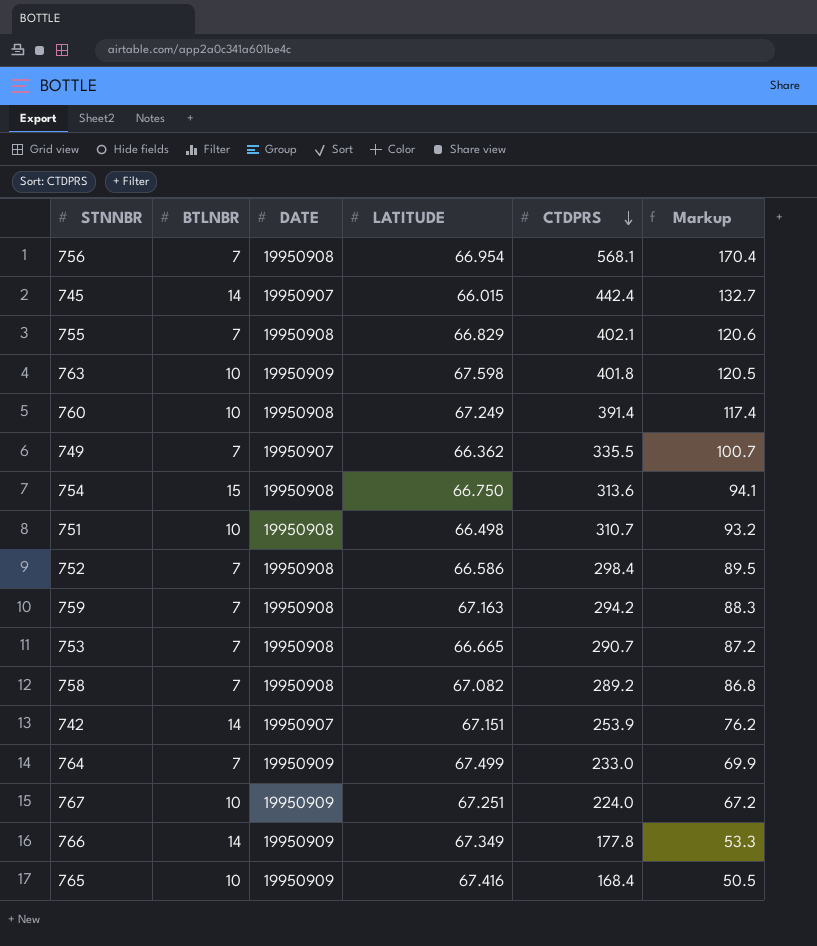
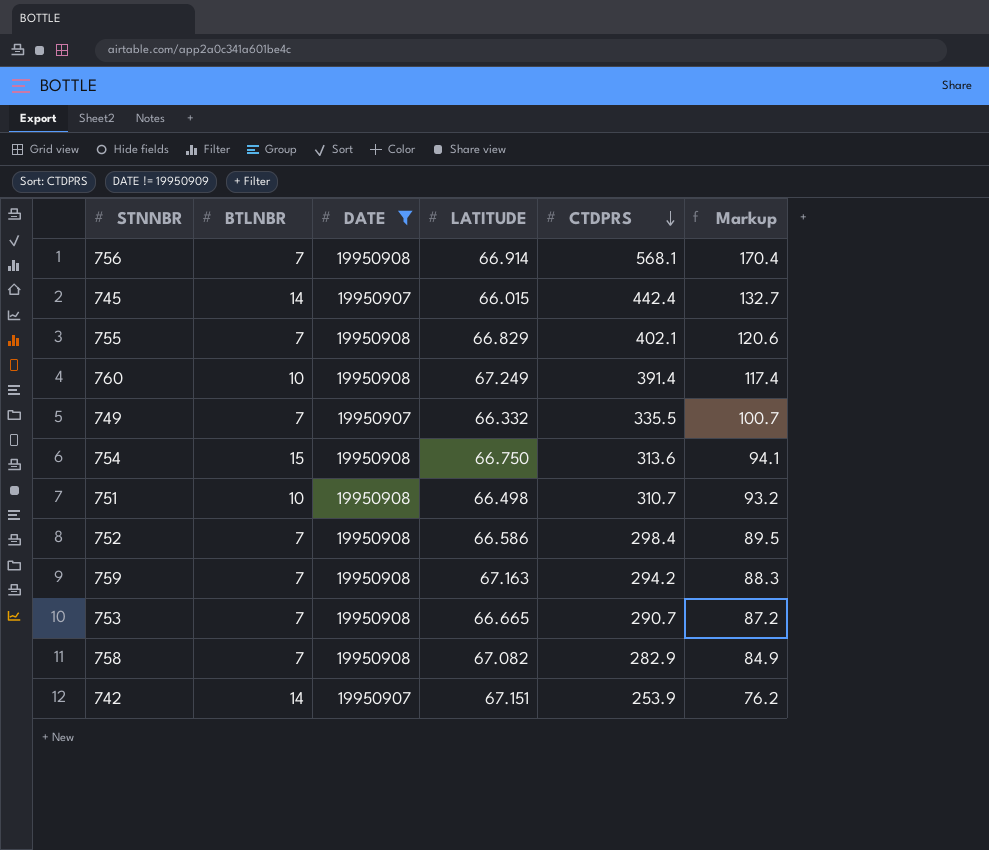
filter: none -> DATE != 19950909
756 | LATITUDE: 66.954 -> 66.914
749 | LATITUDE: 66.362 -> 66.332
758 | CTDPRS: 289.2 -> 282.9
758 | Markup: 86.8 -> 84.9

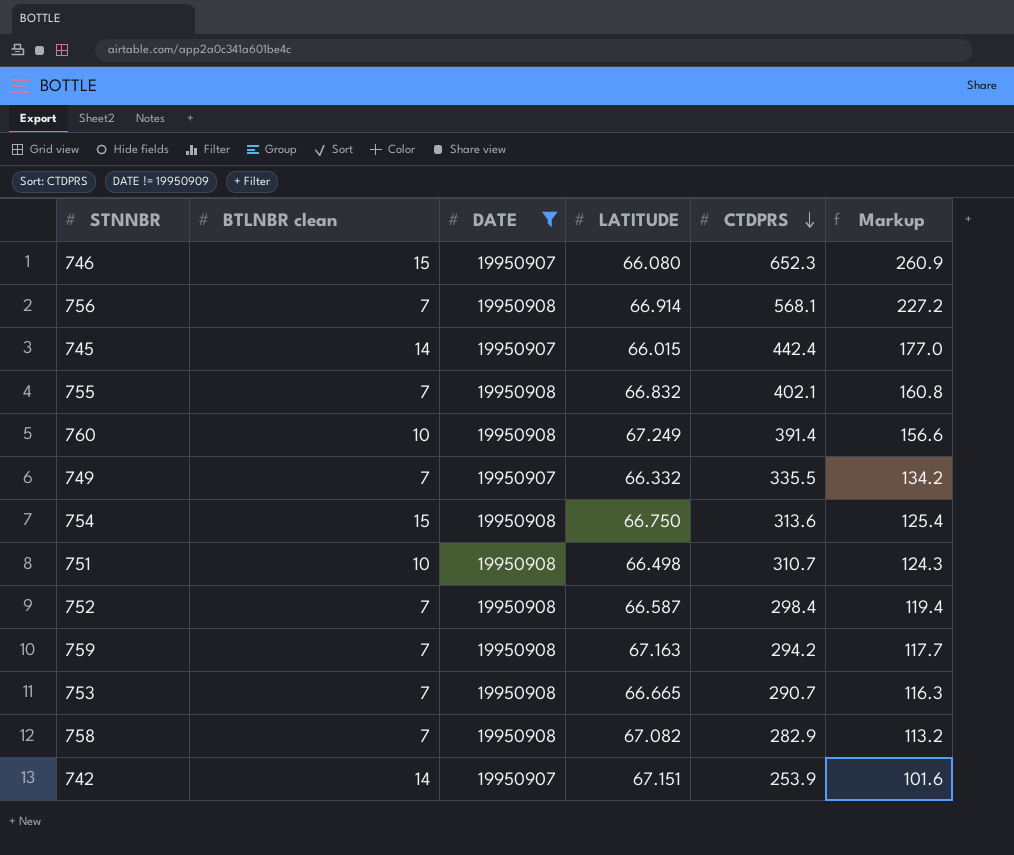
column name: BTLNBR -> BTLNBR clean
column Markup | formula: [CTDPRS] * 0.3 -> [CTDPRS] * 0.4
row 746: none -> 15 | 19950907 | 66.080 | 652.3 | 260.9
755 | LATITUDE: 66.829 -> 66.832
752 | LATITUDE: 66.586 -> 66.587

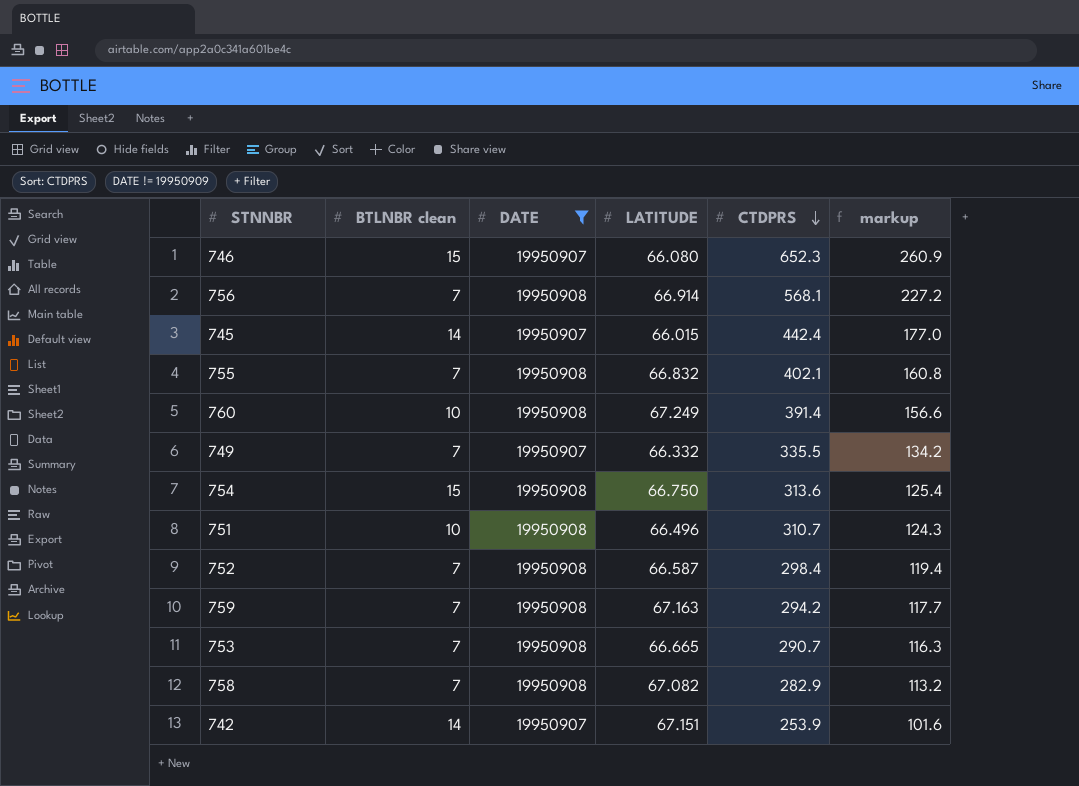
column name: Markup -> markup
751 | LATITUDE: 66.498 -> 66.496

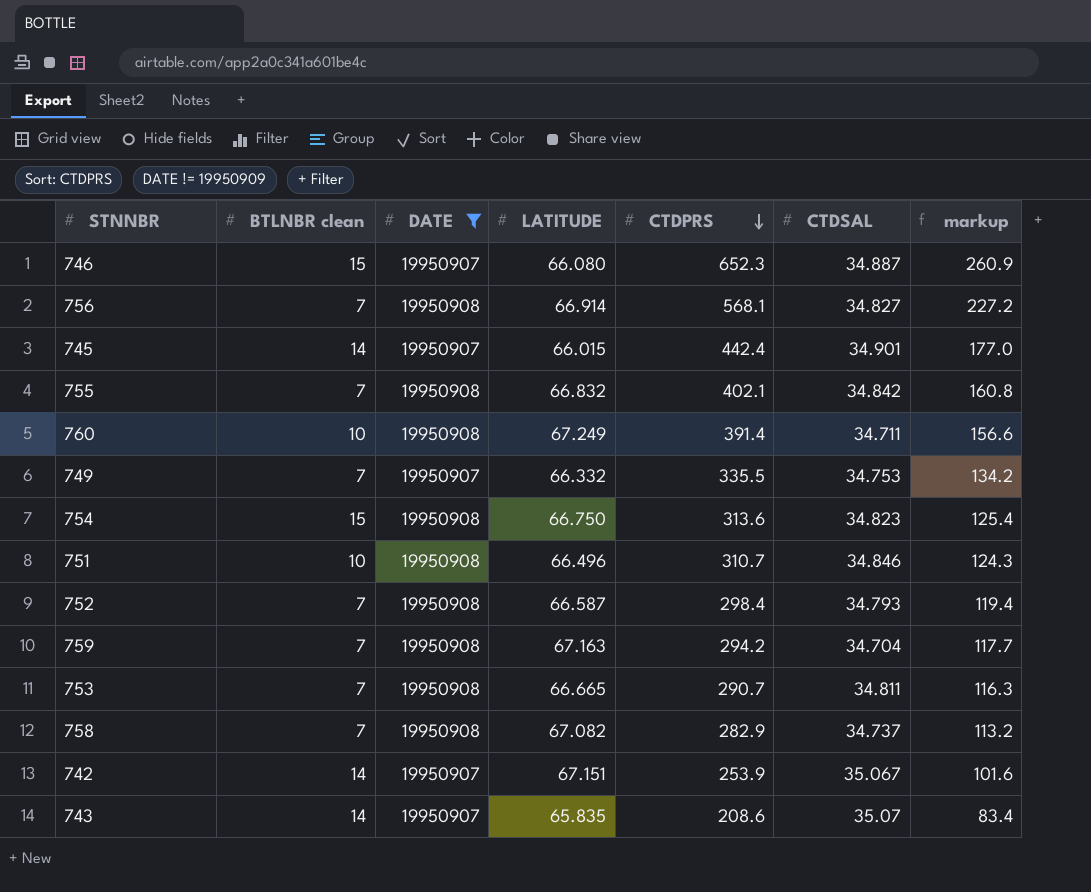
column CTDSAL | position: none -> 6
row 743: none -> 14 | 19950907 | 65.835 | 208.6 | 35.07 | 83.4

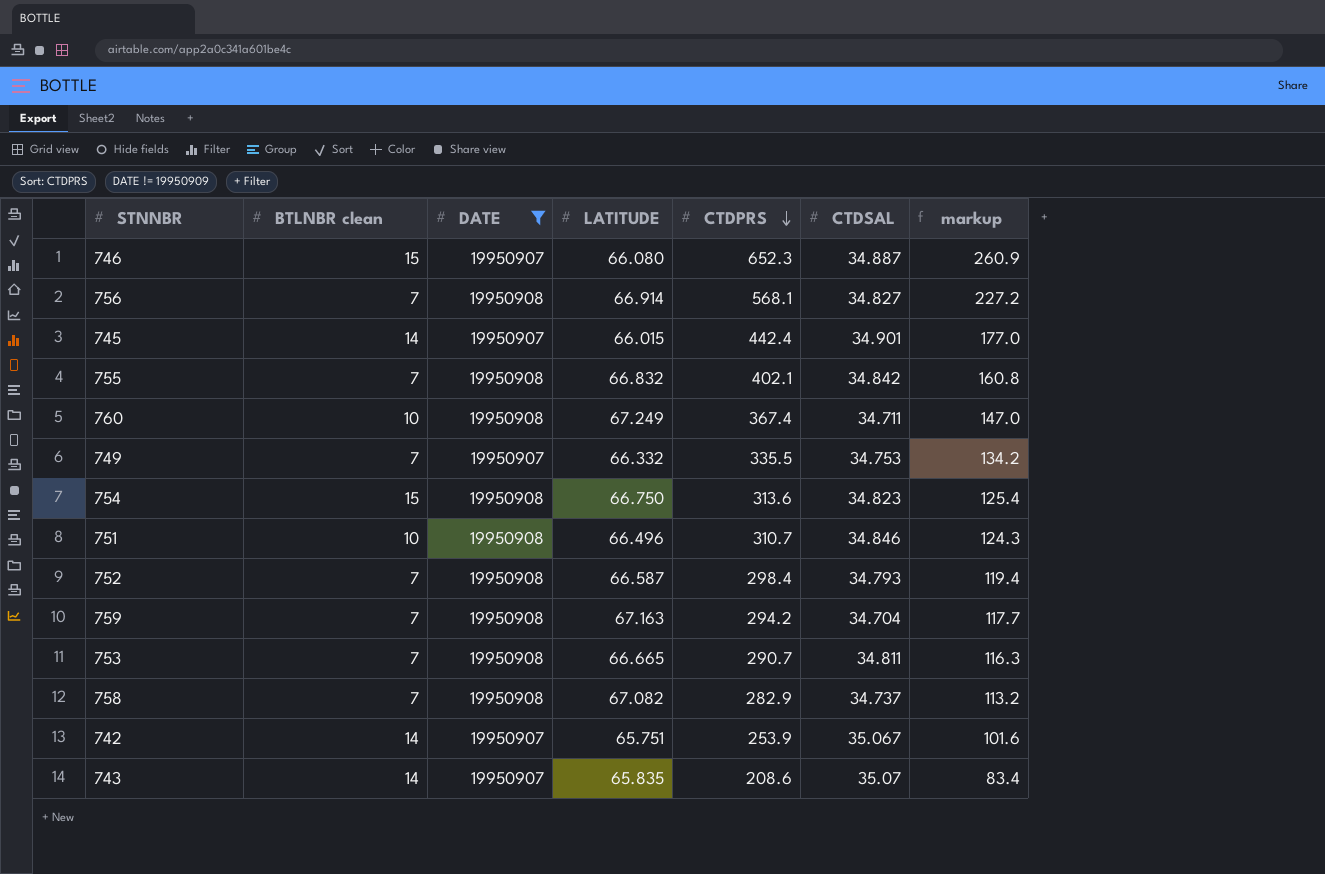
760 | CTDPRS: 391.4 -> 367.4
760 | markup: 156.6 -> 147.0
742 | LATITUDE: 67.151 -> 65.751

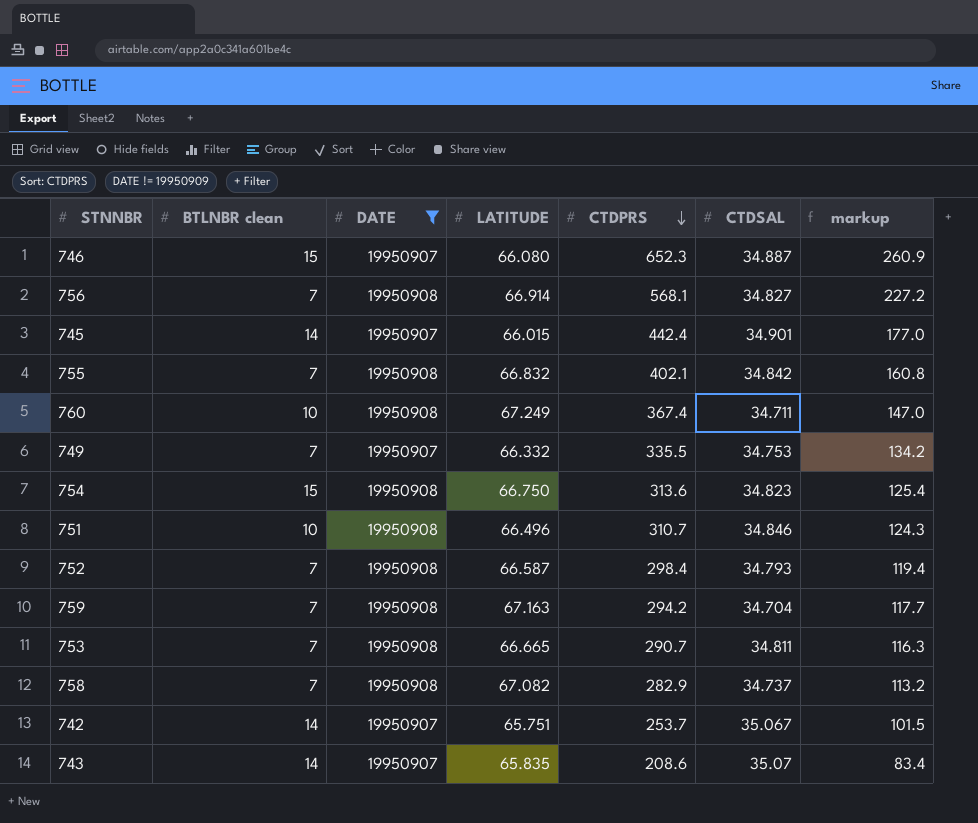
742 | CTDPRS: 253.9 -> 253.7
742 | markup: 101.6 -> 101.5

